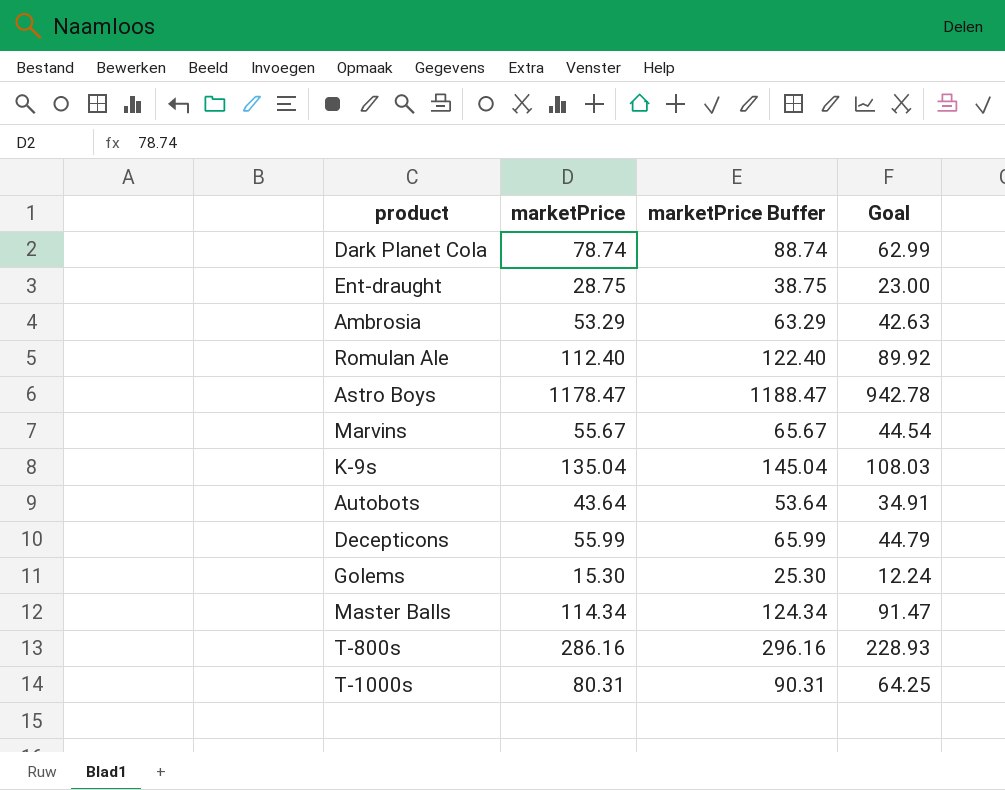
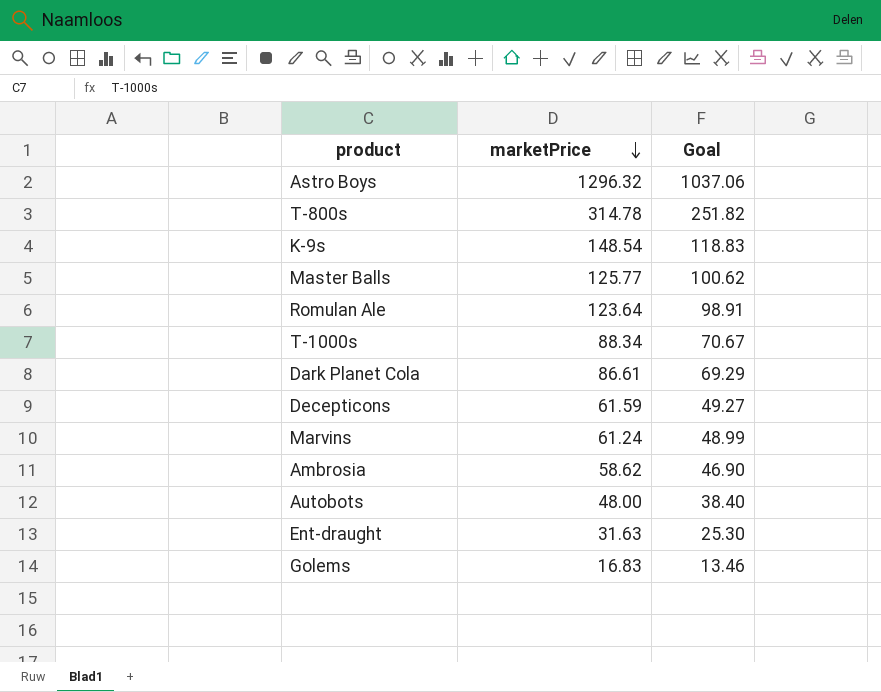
row order: none -> marketPrice descending
column marketPrice Buffer | formula: [marketPrice] + 10 -> none
Astro Boys | marketPrice: 1178.47 -> 1296.32
Astro Boys | Goal: 942.78 -> 1037.06
T-800s | marketPrice: 286.16 -> 314.78
T-800s | Goal: 228.93 -> 251.82
K-9s | marketPrice: 135.04 -> 148.54
K-9s | Goal: 108.03 -> 118.83
Master Balls | marketPrice: 114.34 -> 125.77
Master Balls | Goal: 91.47 -> 100.62
Romulan Ale | marketPrice: 112.40 -> 123.64
Romulan Ale | Goal: 89.92 -> 98.91
T-1000s | marketPrice: 80.31 -> 88.34
T-1000s | Goal: 64.25 -> 70.67
Dark Planet Cola | marketPrice: 78.74 -> 86.61
Dark Planet Cola | Goal: 62.99 -> 69.29
Decepticons | marketPrice: 55.99 -> 61.59
Decepticons | Goal: 44.79 -> 49.27
Marvins | marketPrice: 55.67 -> 61.24
Marvins | Goal: 44.54 -> 48.99
Ambrosia | marketPrice: 53.29 -> 58.62
Ambrosia | Goal: 42.63 -> 46.90
Autobots | marketPrice: 43.64 -> 48.00
Autobots | Goal: 34.91 -> 38.40
Ent-draught | marketPrice: 28.75 -> 31.63
Ent-draught | Goal: 23.00 -> 25.30
Golems | marketPrice: 15.30 -> 16.83
Golems | Goal: 12.24 -> 13.46

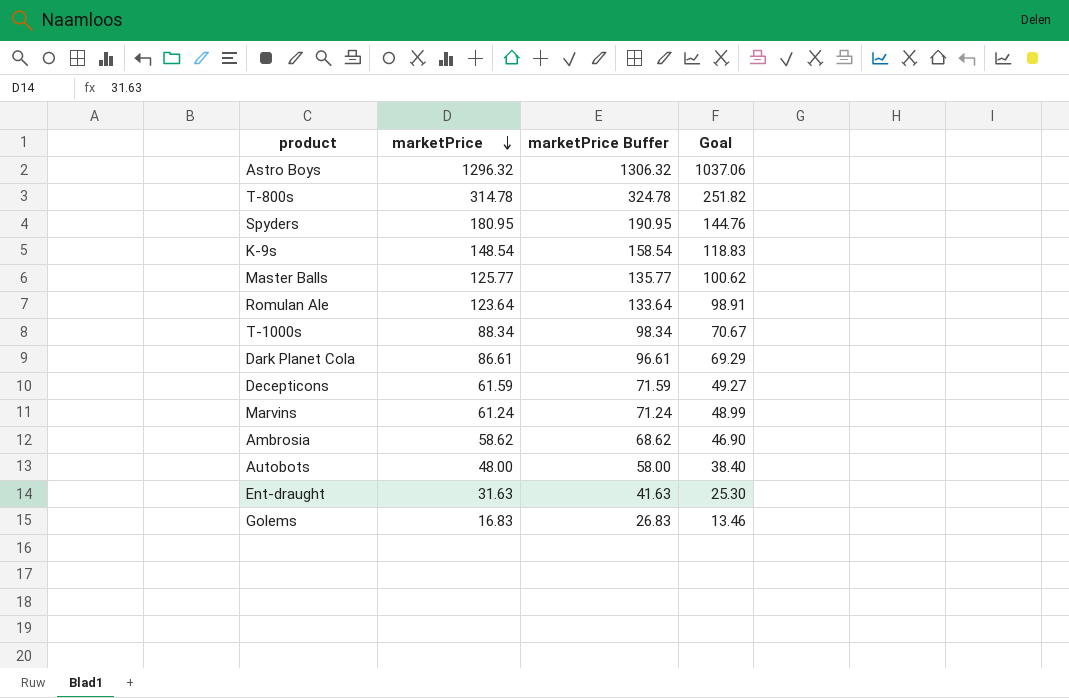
column marketPrice Buffer | formula: none -> [marketPrice] + 10
row Spyders: none -> 180.95 | 190.95 | 144.76

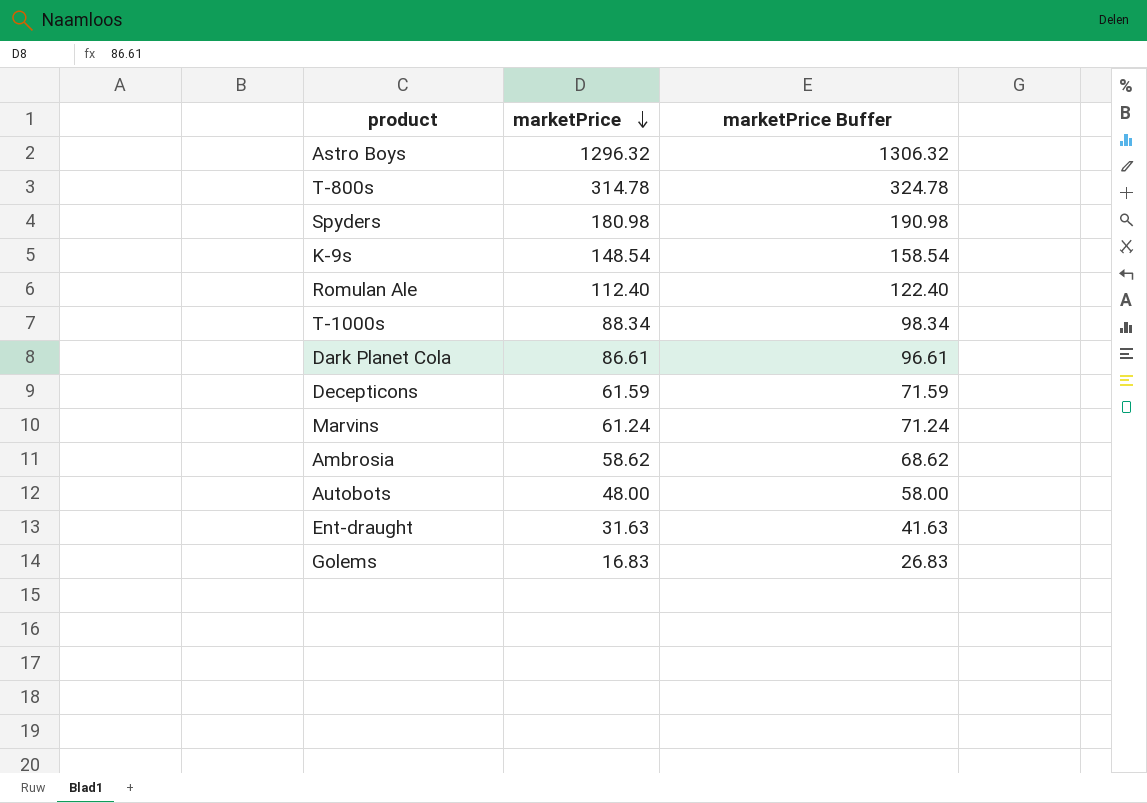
column Goal | formula: [marketPrice] * 0.8 -> none
row Master Balls: 125.77 | 135.77 | 100.62 -> none
Spyders | marketPrice: 180.95 -> 180.98
Spyders | marketPrice Buffer: 190.95 -> 190.98
Romulan Ale | marketPrice: 123.64 -> 112.40
Romulan Ale | marketPrice Buffer: 133.64 -> 122.40

